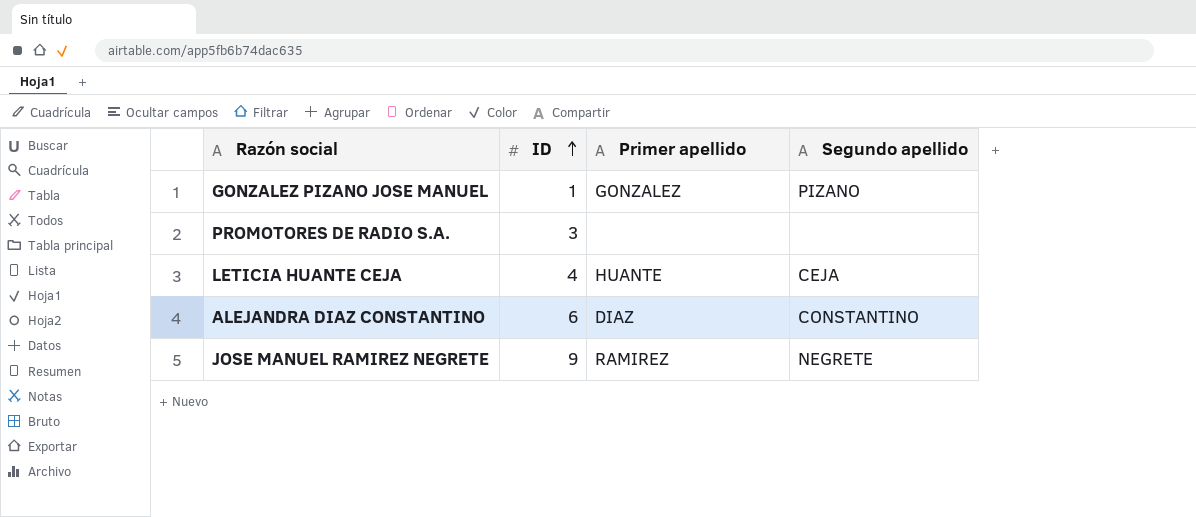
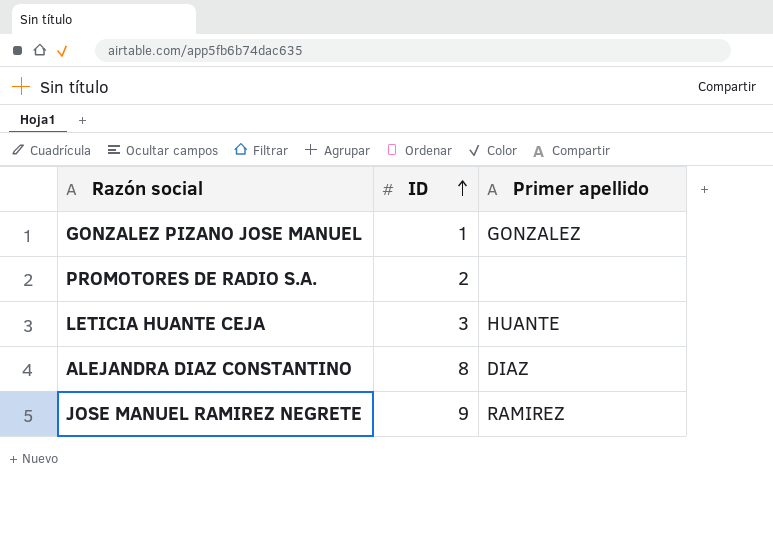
column Segundo apellido | position: 4 -> none
PROMOTORES DE RADIO S.A. | ID: 3 -> 2
LETICIA HUANTE CEJA | ID: 4 -> 3
ALEJANDRA DIAZ CONSTANTINO | ID: 6 -> 8

